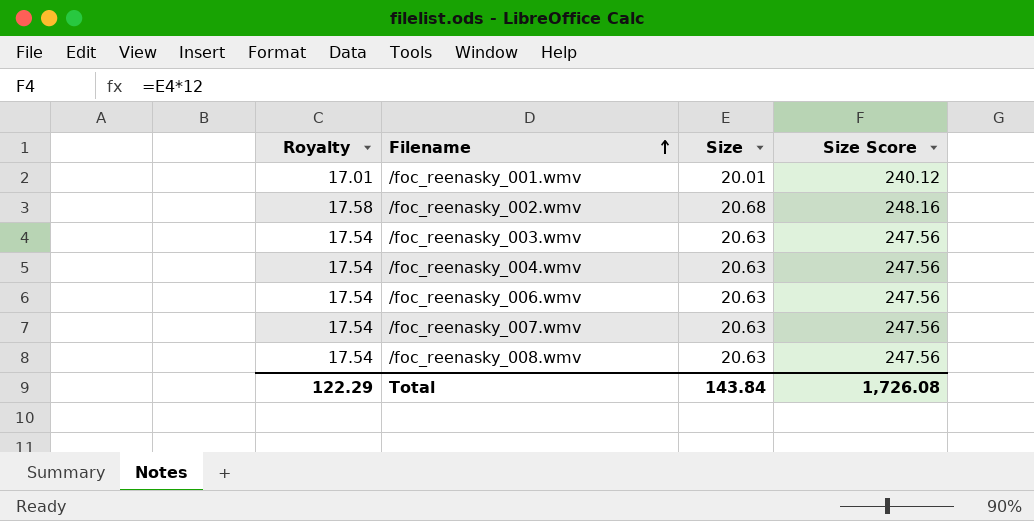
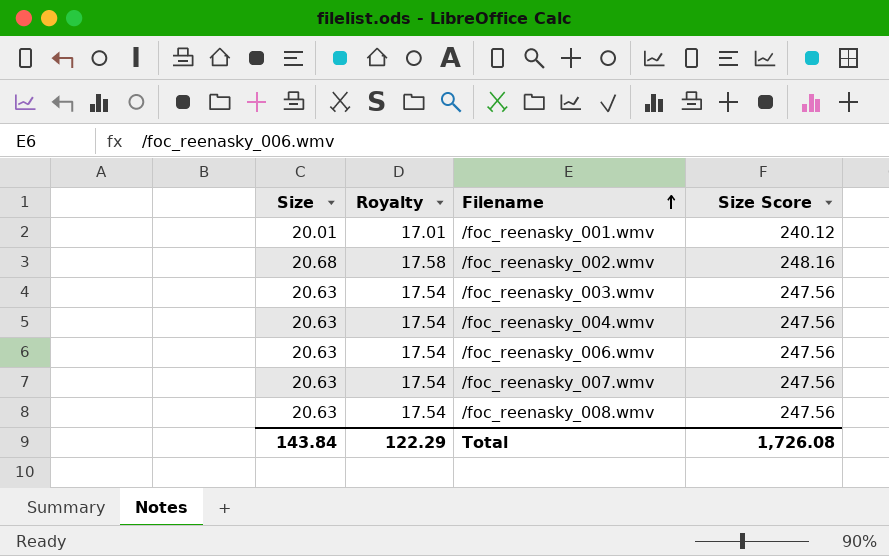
column Size | position: 3 -> 1

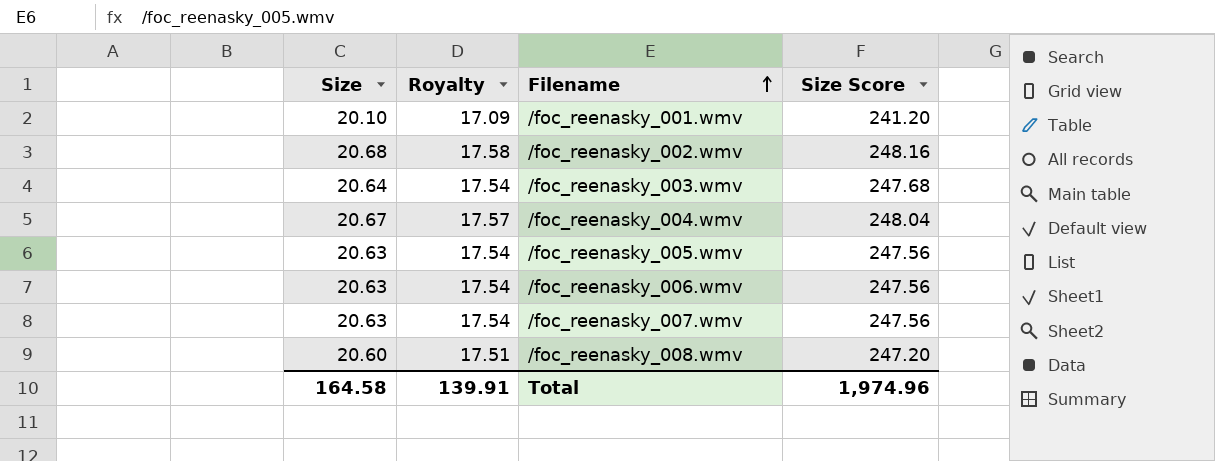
/foc_reenasky_001.wmv | Size: 20.01 -> 20.10
/foc_reenasky_001.wmv | Royalty: 17.01 -> 17.09
/foc_reenasky_001.wmv | Size Score: 240.12 -> 241.20
/foc_reenasky_003.wmv | Size: 20.63 -> 20.64
/foc_reenasky_003.wmv | Size Score: 247.56 -> 247.68
/foc_reenasky_004.wmv | Size: 20.63 -> 20.67
/foc_reenasky_004.wmv | Royalty: 17.54 -> 17.57
/foc_reenasky_004.wmv | Size Score: 247.56 -> 248.04
row /foc_reenasky_005.wmv: none -> 20.63 | 17.54 | 247.56
/foc_reenasky_008.wmv | Size: 20.63 -> 20.60
/foc_reenasky_008.wmv | Royalty: 17.54 -> 17.51
/foc_reenasky_008.wmv | Size Score: 247.56 -> 247.20
Total | Size: 143.84 -> 164.58
Total | Royalty: 122.29 -> 139.91
Total | Size Score: 1,726.08 -> 1,974.96

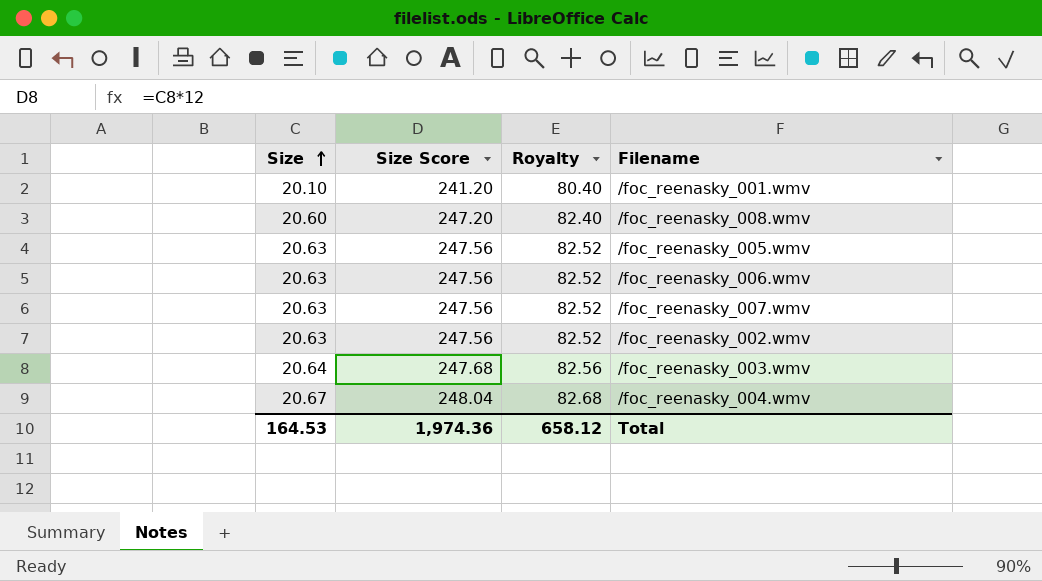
row order: Filename ascending -> Size ascending
column Size Score | position: 4 -> 2
column Royalty | formula: [Size] * 0.85 -> [Size] * 4
/foc_reenasky_002.wmv | Size: 20.68 -> 20.63
/foc_reenasky_002.wmv | Size Score: 248.16 -> 247.56
Total | Size: 164.58 -> 164.53
Total | Size Score: 1,974.96 -> 1,974.36
Total | Royalty: 139.91 -> 658.12

